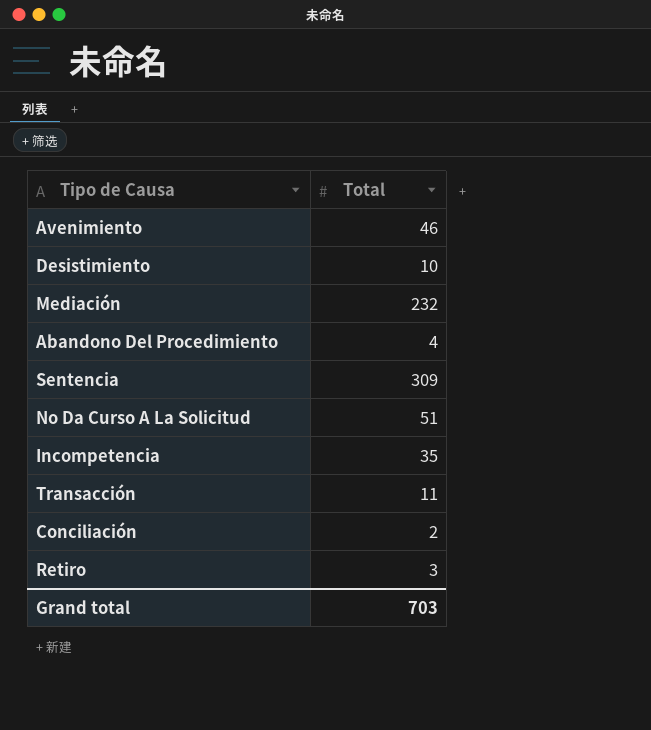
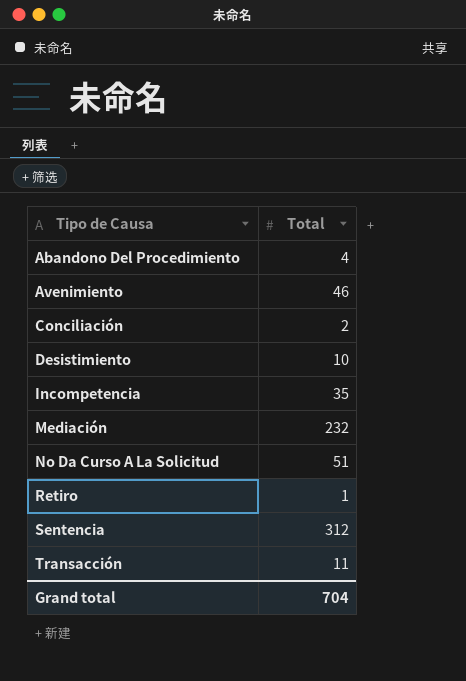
row order: none -> Tipo de Causa ascending
Retiro | Total: 3 -> 1
Sentencia | Total: 309 -> 312
Grand total | Total: 703 -> 704

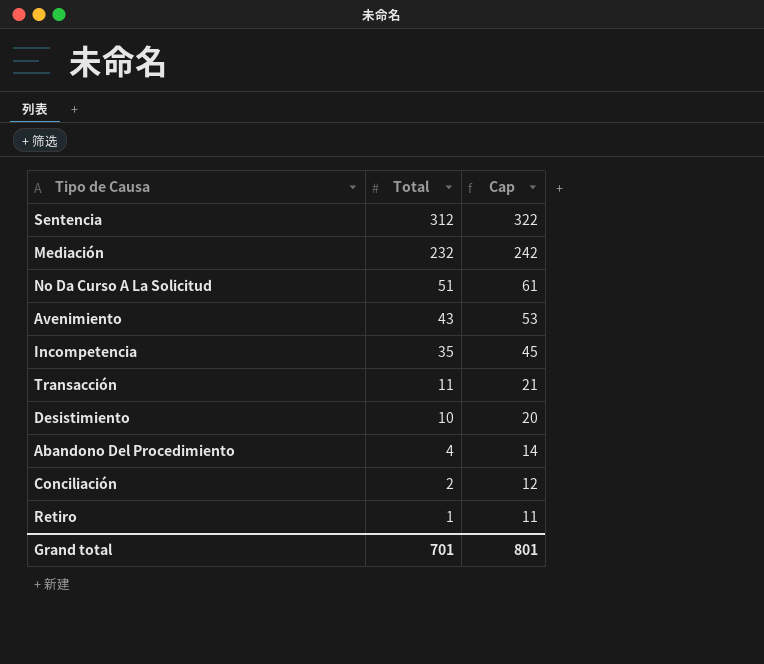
row order: Tipo de Causa ascending -> Total descending
column Cap | formula: none -> [Total] + 10
Avenimiento | Total: 46 -> 43
Grand total | Total: 704 -> 701

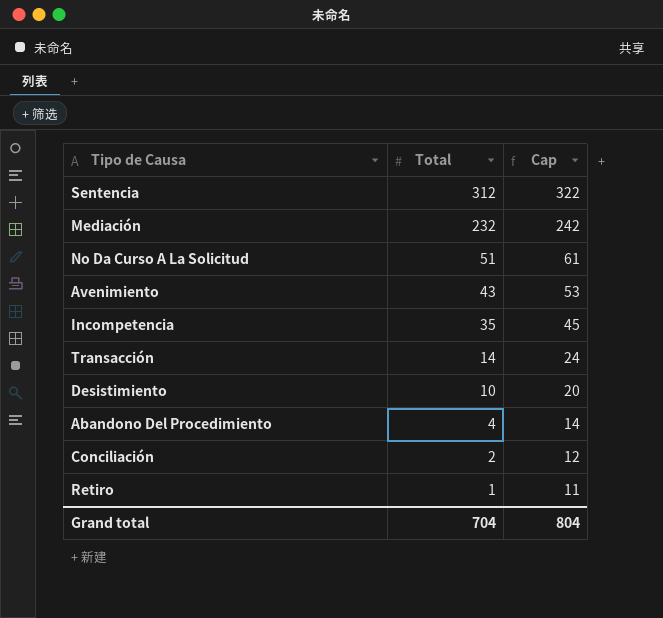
Transacción | Total: 11 -> 14
Transacción | Cap: 21 -> 24
Grand total | Total: 701 -> 704
Grand total | Cap: 801 -> 804

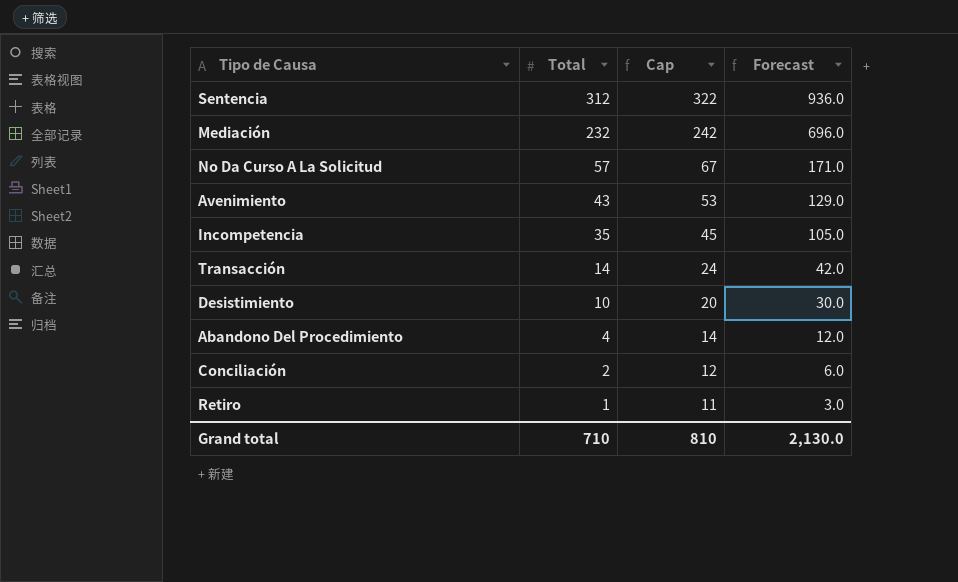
column Forecast | formula: none -> [Total] * 3
No Da Curso A La Solicitud | Total: 51 -> 57
No Da Curso A La Solicitud | Cap: 61 -> 67
Grand total | Total: 704 -> 710
Grand total | Cap: 804 -> 810

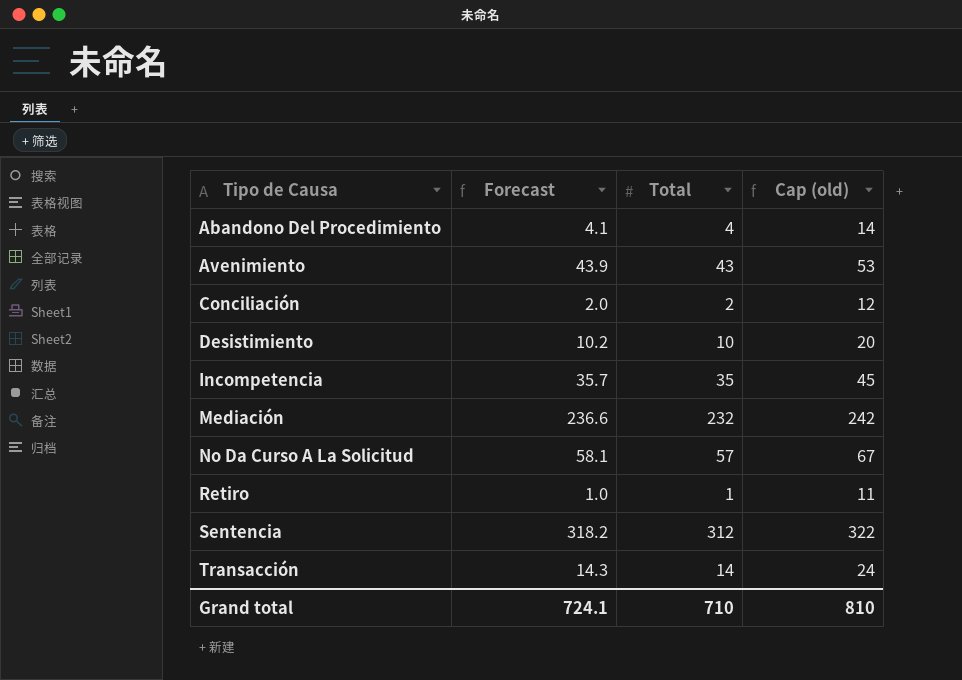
row order: Total descending -> Tipo de Causa ascending
column Forecast | formula: [Total] * 3 -> [Total] * 1.02
column Forecast | position: 4 -> 2
column name: Cap -> Cap (old)
Grand total | Forecast: 2,130.0 -> 724.1

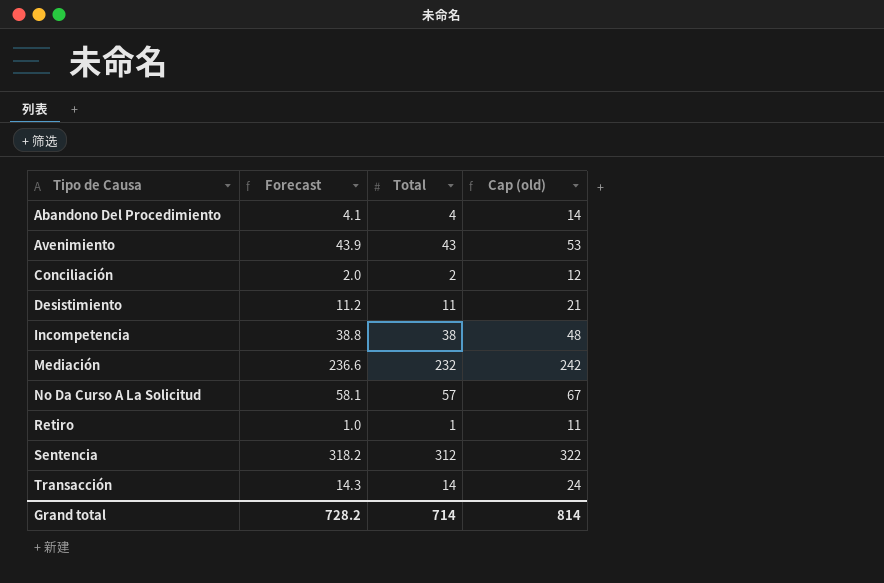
Desistimiento | Forecast: 10.2 -> 11.2
Desistimiento | Total: 10 -> 11
Desistimiento | Cap (old): 20 -> 21
Incompetencia | Forecast: 35.7 -> 38.8
Incompetencia | Total: 35 -> 38
Incompetencia | Cap (old): 45 -> 48
Grand total | Forecast: 724.1 -> 728.2
Grand total | Total: 710 -> 714
Grand total | Cap (old): 810 -> 814

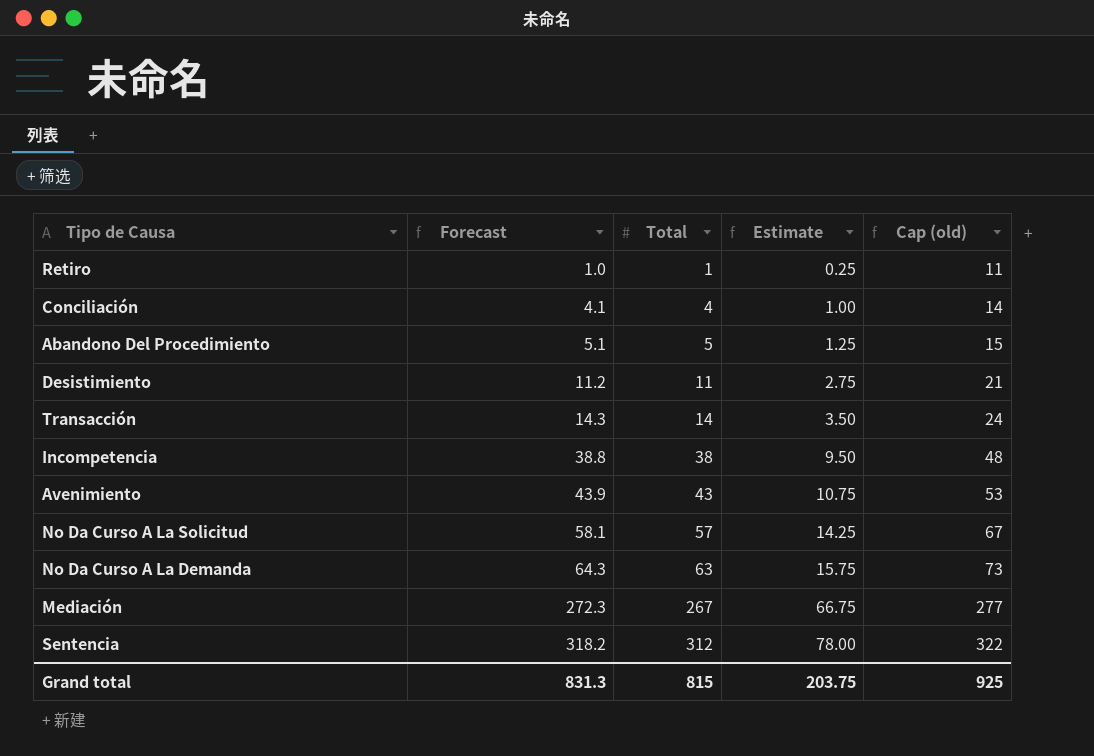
row order: Tipo de Causa ascending -> Forecast ascending
column Estimate | formula: none -> [Total] * 0.25
Conciliación | Forecast: 2.0 -> 4.1
Conciliación | Total: 2 -> 4
Conciliación | Cap (old): 12 -> 14
Abandono Del Procedimiento | Forecast: 4.1 -> 5.1
Abandono Del Procedimiento | Total: 4 -> 5
Abandono Del Procedimiento | Cap (old): 14 -> 15
row No Da Curso A La Demanda: none -> 64.3 | 63 | 15.75 | 73
Mediación | Forecast: 236.6 -> 272.3
Mediación | Total: 232 -> 267
Mediación | Cap (old): 242 -> 277
Grand total | Forecast: 728.2 -> 831.3
Grand total | Total: 714 -> 815
Grand total | Cap (old): 814 -> 925

